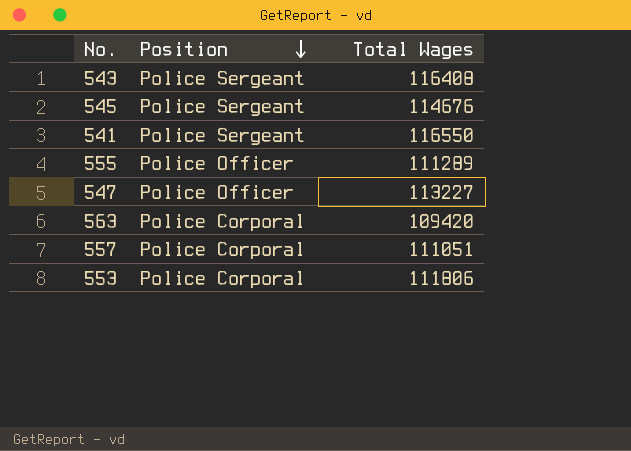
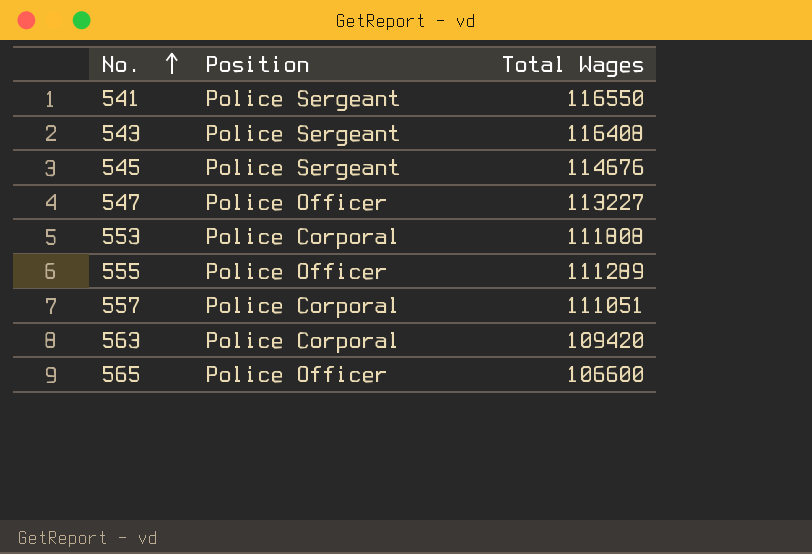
row order: Position descending -> No. ascending
553 | Total Wages: 111806 -> 111808
row 565: none -> Police Officer | 106600

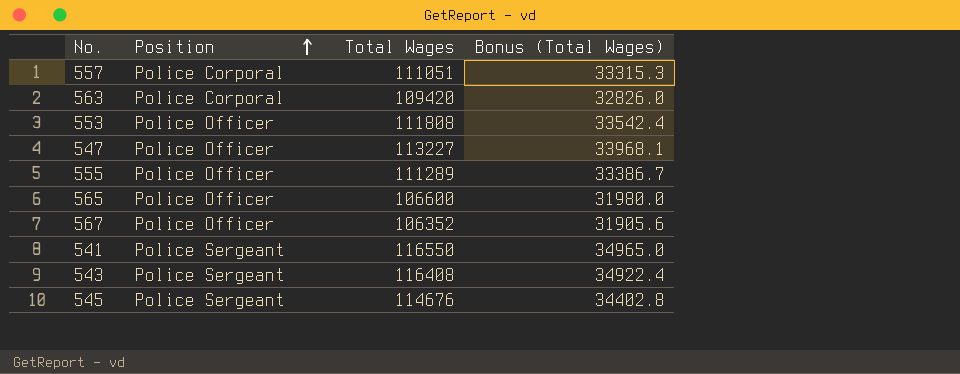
row order: No. ascending -> Position ascending
column Bonus (Total Wages) | formula: none -> [Total Wages] * 0.3
553 | Position: Police Corporal -> Police Officer
row 567: none -> Police Officer | 106352 | 31905.6

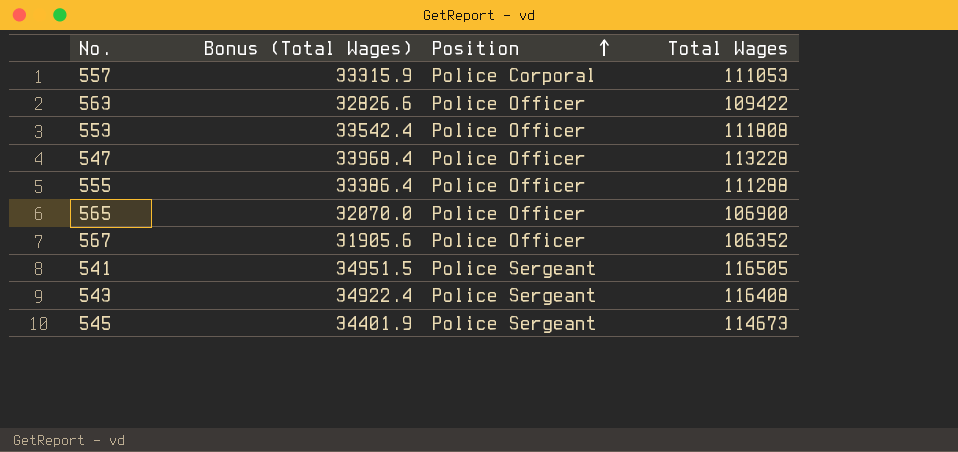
column Bonus (Total Wages) | position: 4 -> 2
557 | Bonus (Total Wages): 33315.3 -> 33315.9
557 | Total Wages: 111051 -> 111053
563 | Bonus (Total Wages): 32826.0 -> 32826.6
563 | Position: Police Corporal -> Police Officer
563 | Total Wages: 109420 -> 109422
547 | Bonus (Total Wages): 33968.1 -> 33968.4
547 | Total Wages: 113227 -> 113228
555 | Bonus (Total Wages): 33386.7 -> 33386.4
555 | Total Wages: 111289 -> 111288
565 | Bonus (Total Wages): 31980.0 -> 32070.0
565 | Total Wages: 106600 -> 106900
541 | Bonus (Total Wages): 34965.0 -> 34951.5
541 | Total Wages: 116550 -> 116505
545 | Bonus (Total Wages): 34402.8 -> 34401.9
545 | Total Wages: 114676 -> 114673

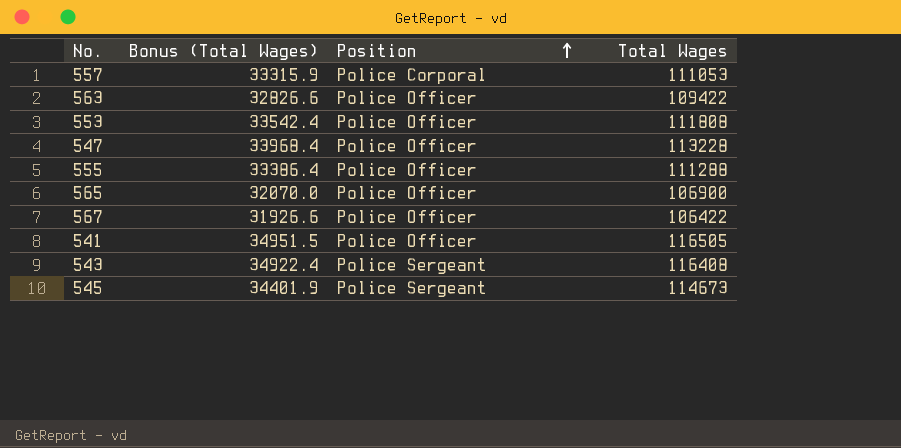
567 | Bonus (Total Wages): 31905.6 -> 31926.6
567 | Total Wages: 106352 -> 106422
541 | Position: Police Sergeant -> Police Officer

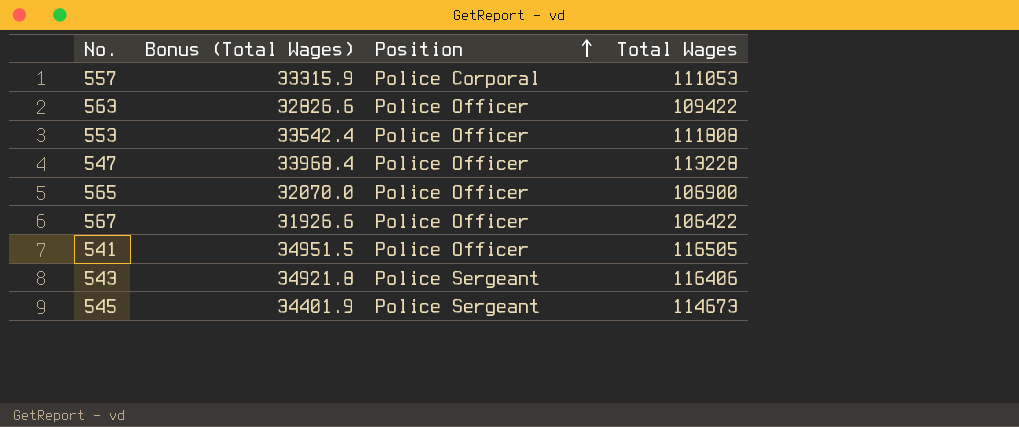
row 555: 33386.4 | Police Officer | 111288 -> none
543 | Bonus (Total Wages): 34922.4 -> 34921.8
543 | Total Wages: 116408 -> 116406

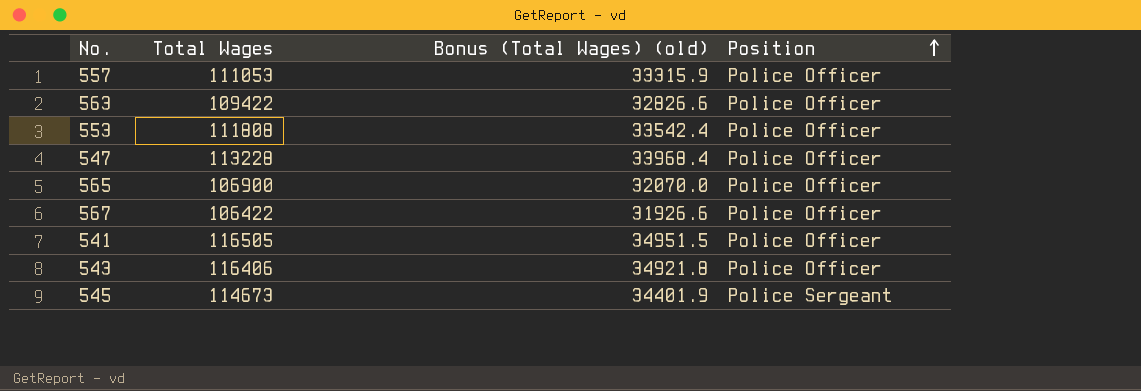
column Total Wages | position: 4 -> 2
column name: Bonus (Total Wages) -> Bonus (Total Wages) (old)
557 | Position: Police Corporal -> Police Officer
543 | Position: Police Sergeant -> Police Officer

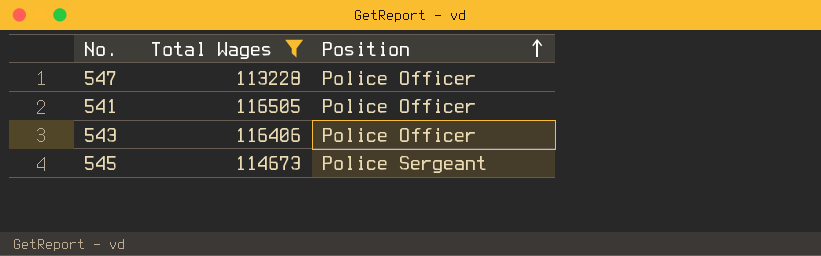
filter: none -> Total Wages >= 113228
column Bonus (Total Wages) (old) | formula: [Total Wages] * 0.3 -> none

